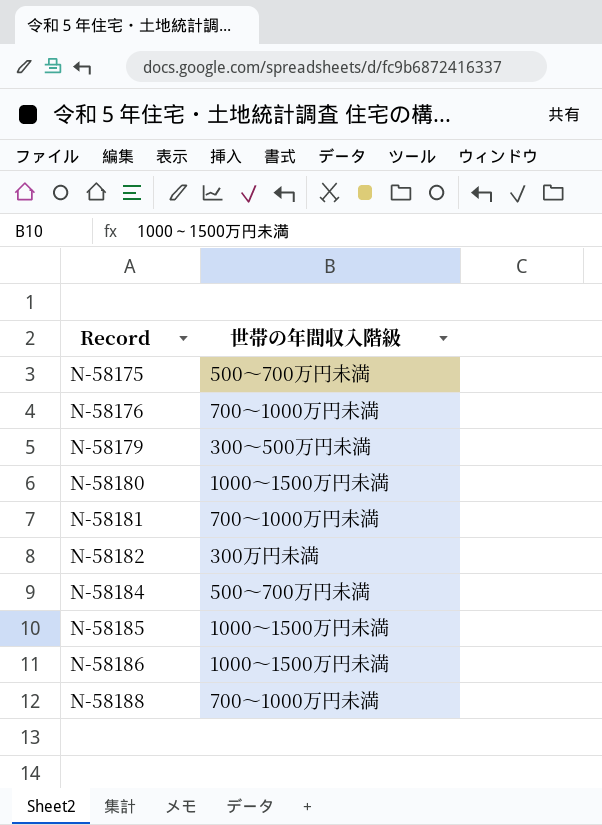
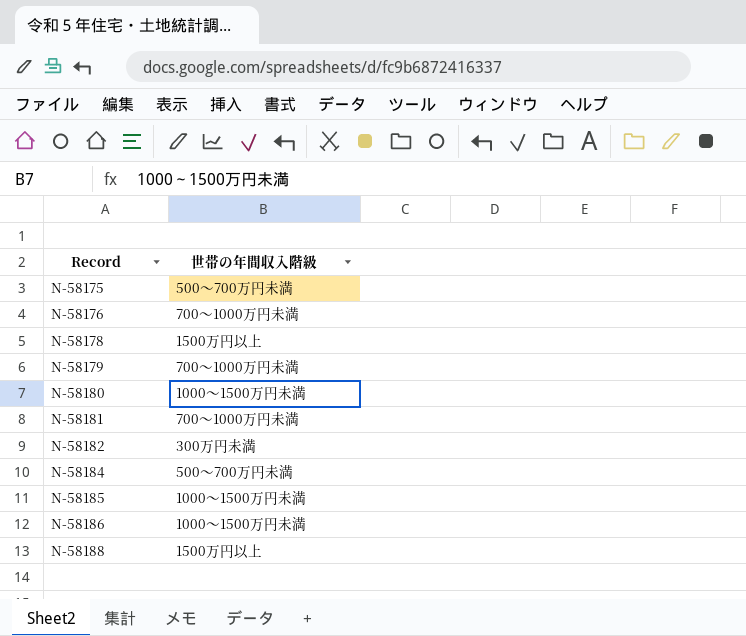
row N-58178: none -> 1500万円以上
N-58179 | 世帯の年間収入階級: 300～500万円未満 -> 700～1000万円未満
N-58188 | 世帯の年間収入階級: 700～1000万円未満 -> 1500万円以上

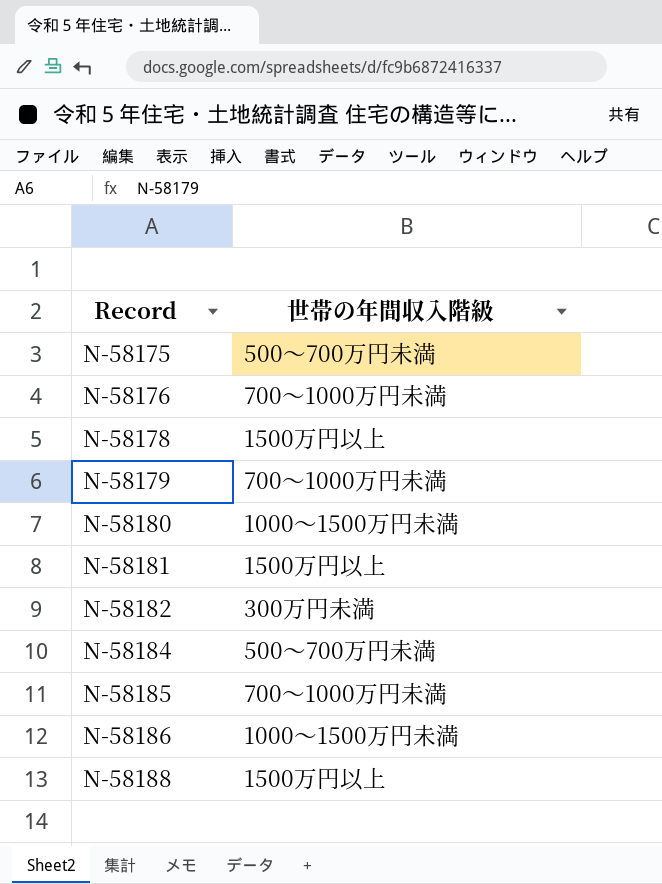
N-58181 | 世帯の年間収入階級: 700～1000万円未満 -> 1500万円以上
N-58185 | 世帯の年間収入階級: 1000～1500万円未満 -> 700～1000万円未満

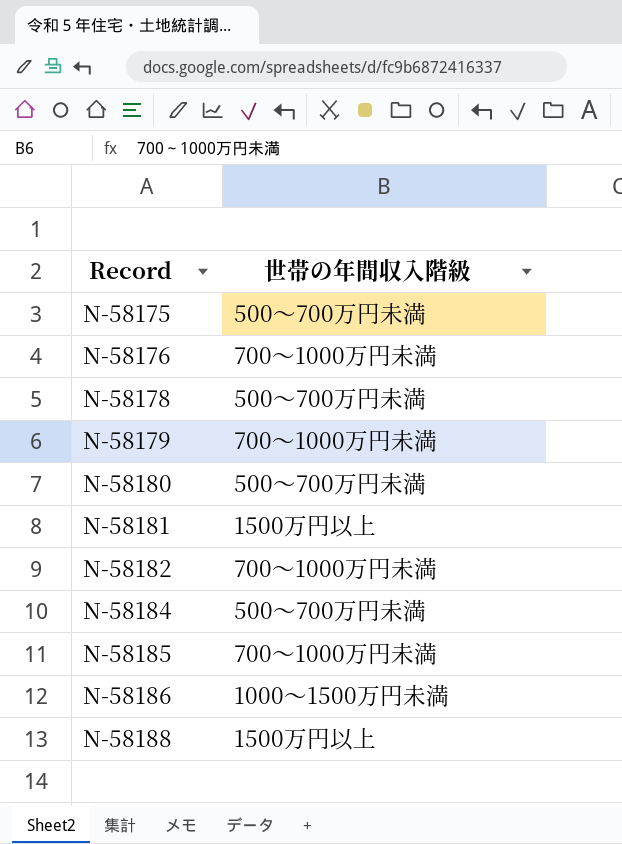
N-58178 | 世帯の年間収入階級: 1500万円以上 -> 500～700万円未満
N-58180 | 世帯の年間収入階級: 1000～1500万円未満 -> 500～700万円未満
N-58182 | 世帯の年間収入階級: 300万円未満 -> 700～1000万円未満

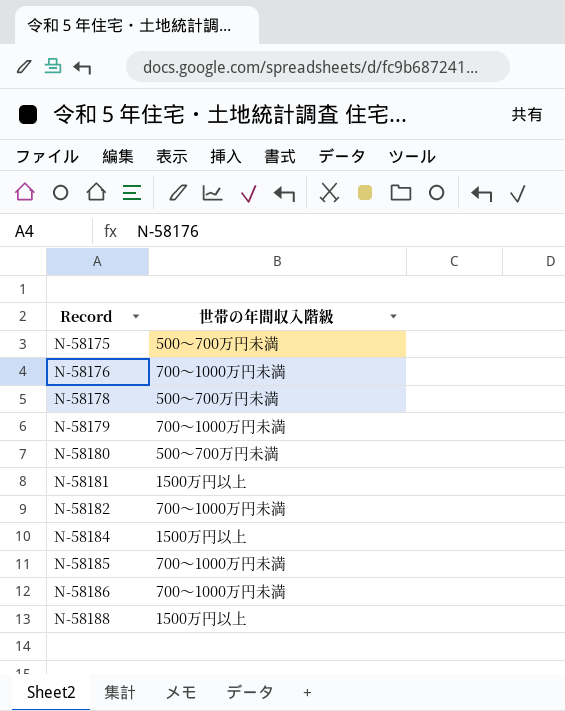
N-58184 | 世帯の年間収入階級: 500～700万円未満 -> 1500万円以上
N-58186 | 世帯の年間収入階級: 1000～1500万円未満 -> 700～1000万円未満

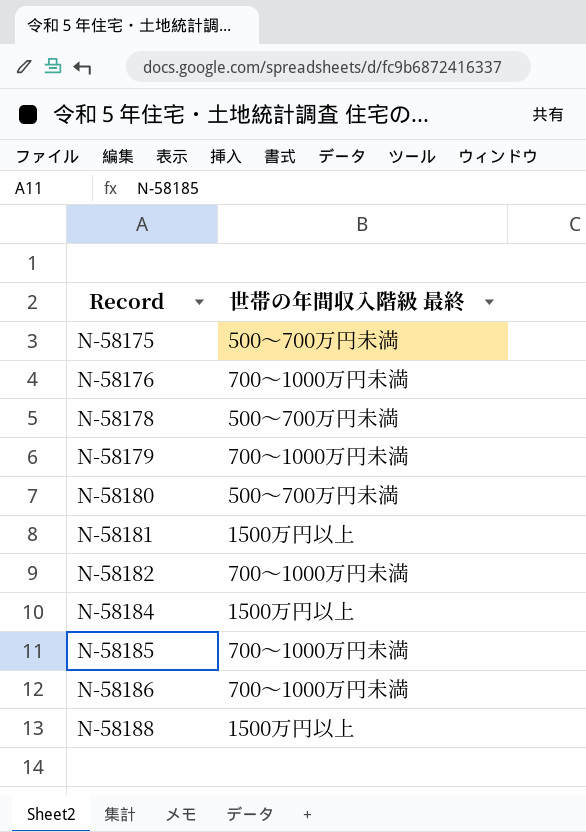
column name: 世帯の年間収入階級 -> 世帯の年間収入階級 最終

